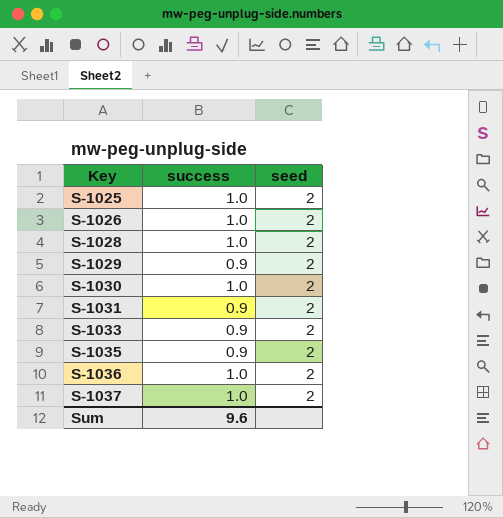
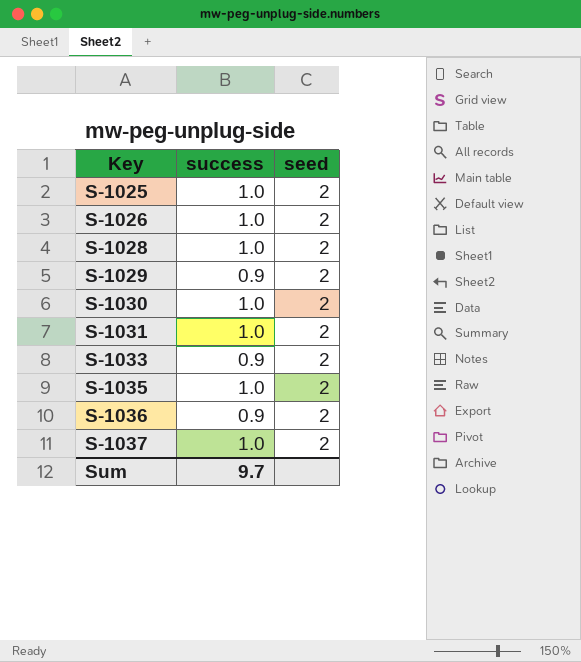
S-1031 | success: 0.9 -> 1.0
S-1035 | success: 0.9 -> 1.0
S-1036 | success: 1.0 -> 0.9
Sum | success: 9.6 -> 9.7

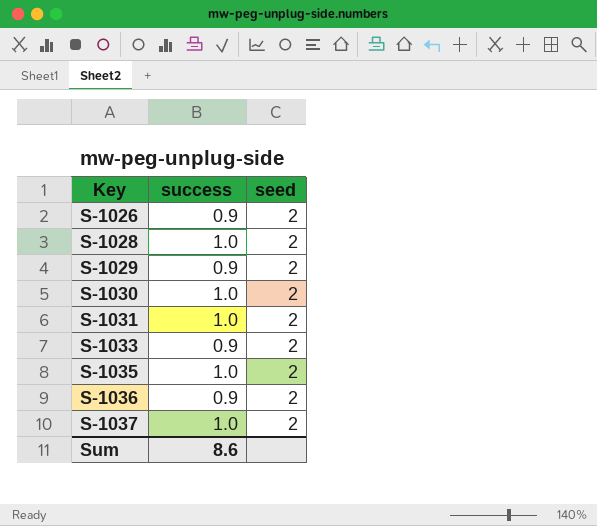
row S-1025: 1.0 | 2 -> none
S-1026 | success: 1.0 -> 0.9
Sum | success: 9.7 -> 8.6

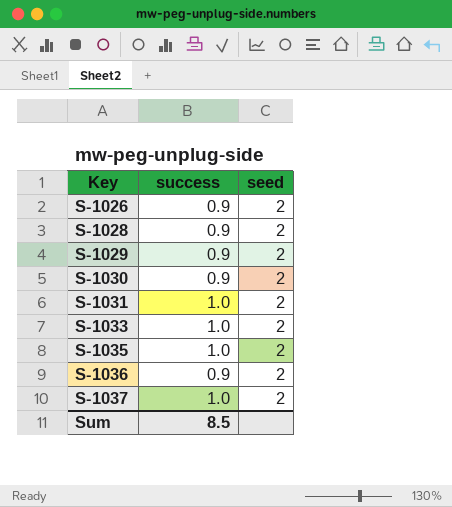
S-1028 | success: 1.0 -> 0.9
S-1030 | success: 1.0 -> 0.9
S-1033 | success: 0.9 -> 1.0
Sum | success: 8.6 -> 8.5

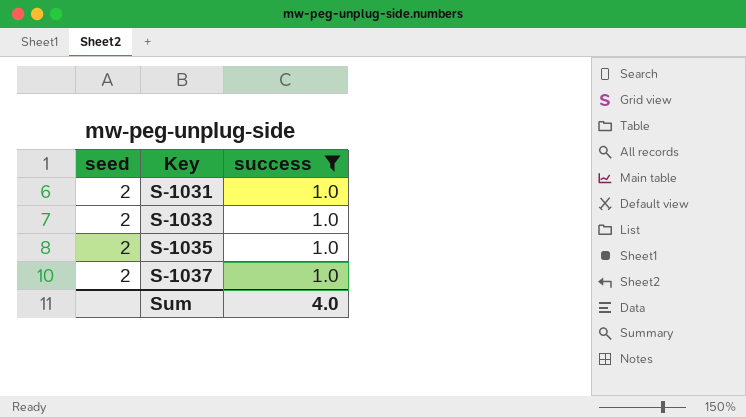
filter: none -> success = 1.0
column seed | position: 3 -> 1
Sum | success: 8.5 -> 4.0

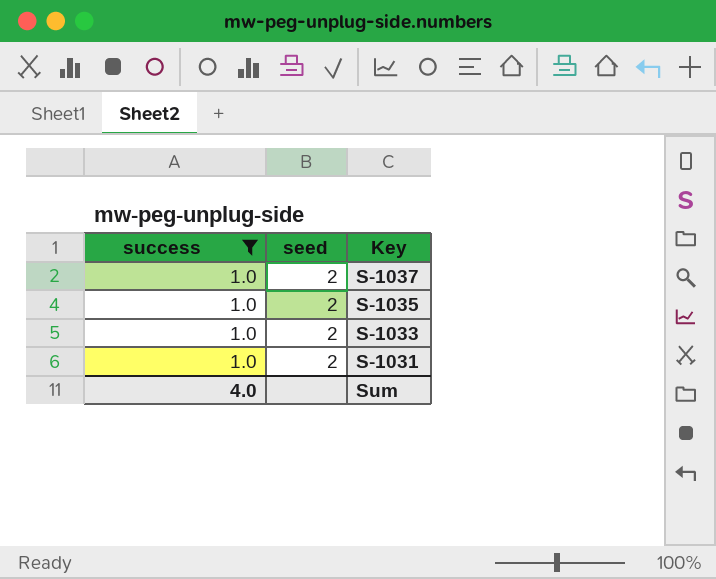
row order: Key ascending -> Key descending
column success | position: 3 -> 1

